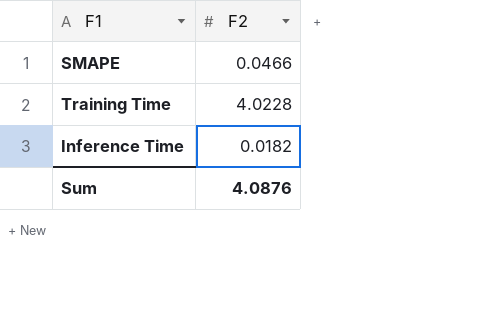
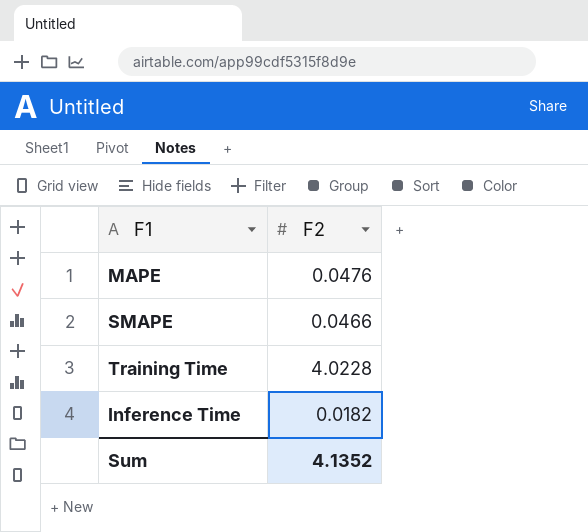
row MAPE: none -> 0.0476
Sum | F2: 4.0876 -> 4.1352

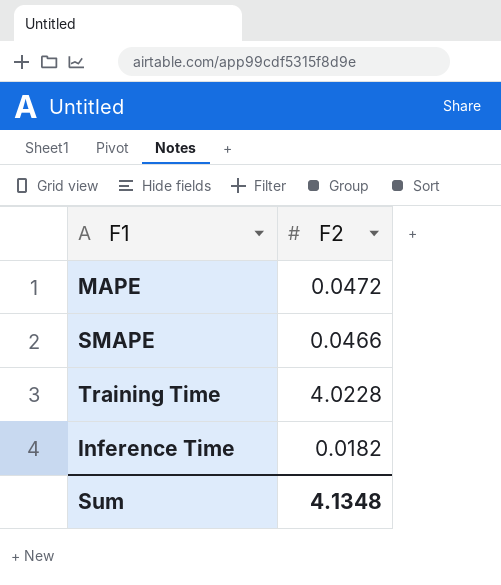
MAPE | F2: 0.0476 -> 0.0472
Sum | F2: 4.1352 -> 4.1348

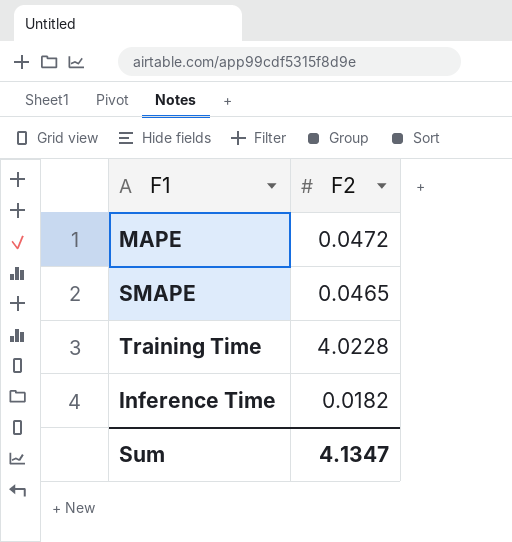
SMAPE | F2: 0.0466 -> 0.0465
Sum | F2: 4.1348 -> 4.1347

